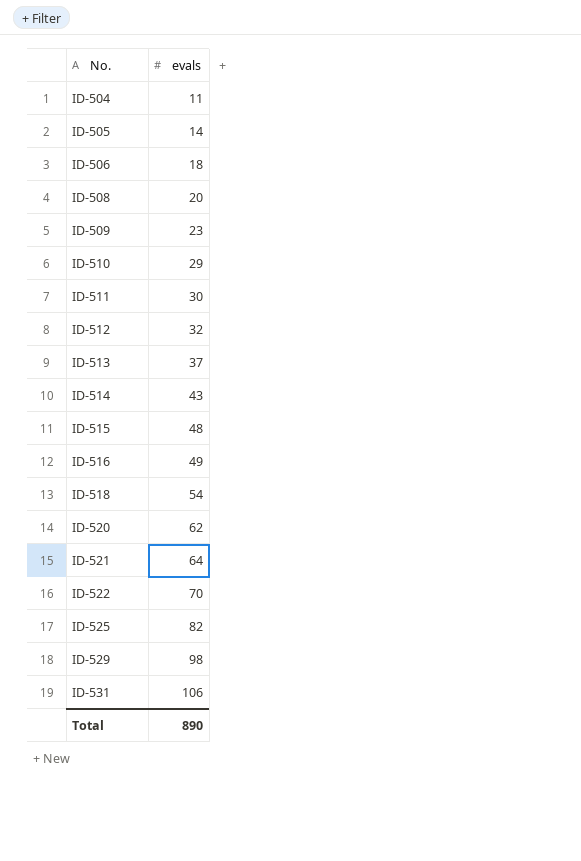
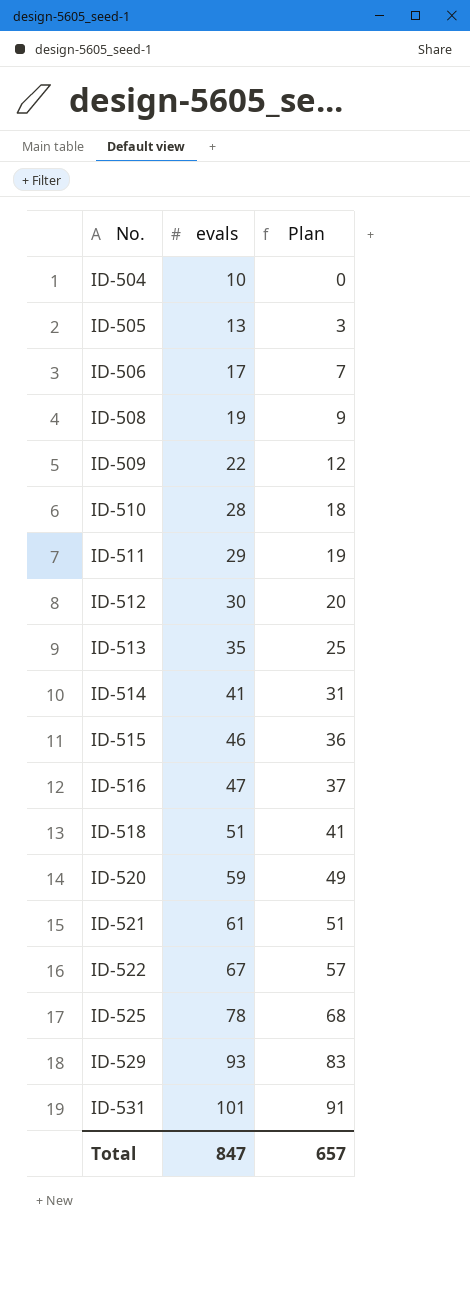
column Plan | formula: none -> [evals] - 10
ID-504 | evals: 11 -> 10
ID-505 | evals: 14 -> 13
ID-506 | evals: 18 -> 17
ID-508 | evals: 20 -> 19
ID-509 | evals: 23 -> 22
ID-510 | evals: 29 -> 28
ID-511 | evals: 30 -> 29
ID-512 | evals: 32 -> 30
ID-513 | evals: 37 -> 35
ID-514 | evals: 43 -> 41
ID-515 | evals: 48 -> 46
ID-516 | evals: 49 -> 47
ID-518 | evals: 54 -> 51
ID-520 | evals: 62 -> 59
ID-521 | evals: 64 -> 61
ID-522 | evals: 70 -> 67
ID-525 | evals: 82 -> 78
ID-529 | evals: 98 -> 93
ID-531 | evals: 106 -> 101
Total | evals: 890 -> 847

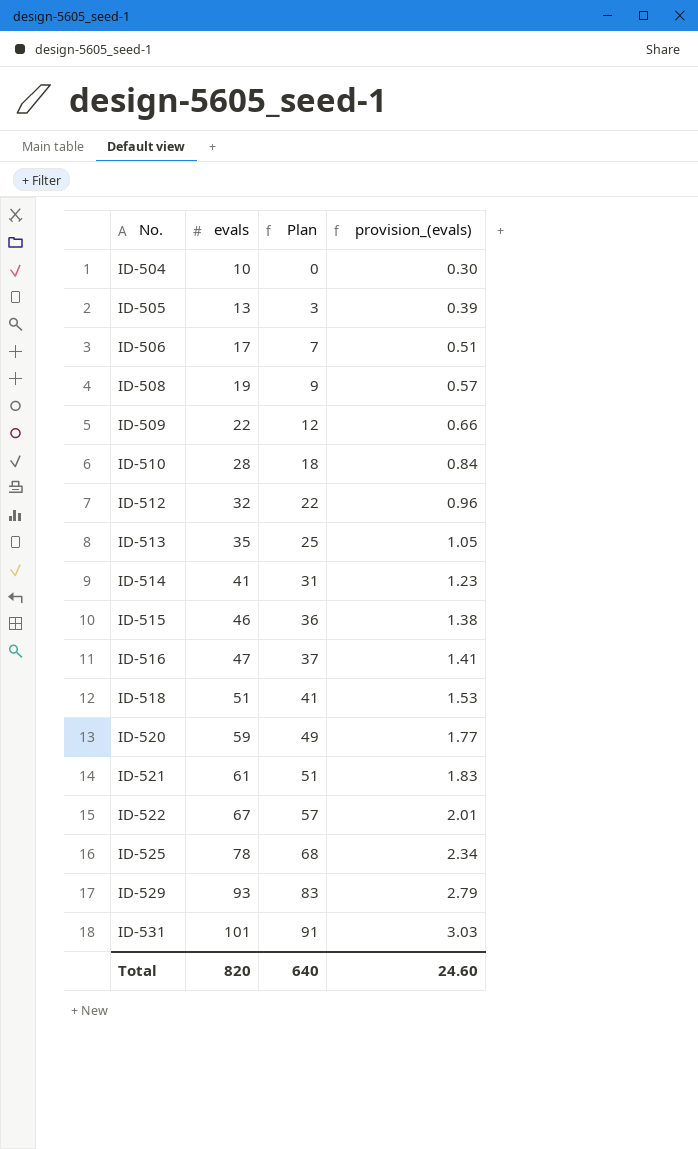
column provision_(evals) | formula: none -> [evals] * 0.03
row ID-511: 29 | 19 -> none
ID-512 | evals: 30 -> 32
ID-512 | Plan: 20 -> 22
Total | evals: 847 -> 820
Total | Plan: 657 -> 640

